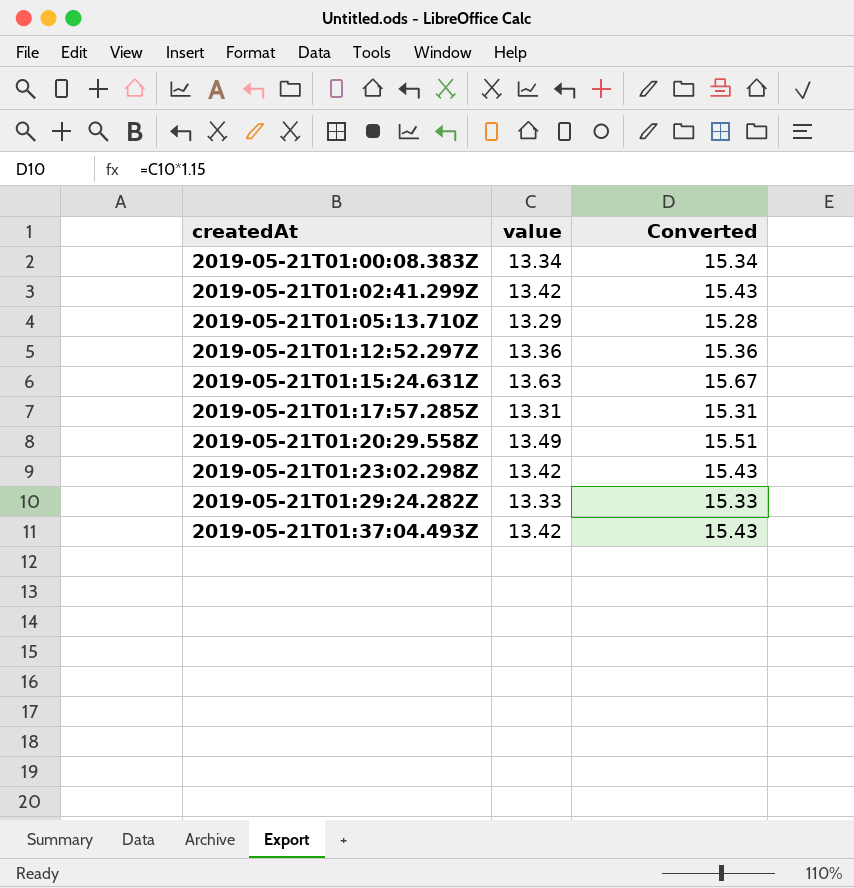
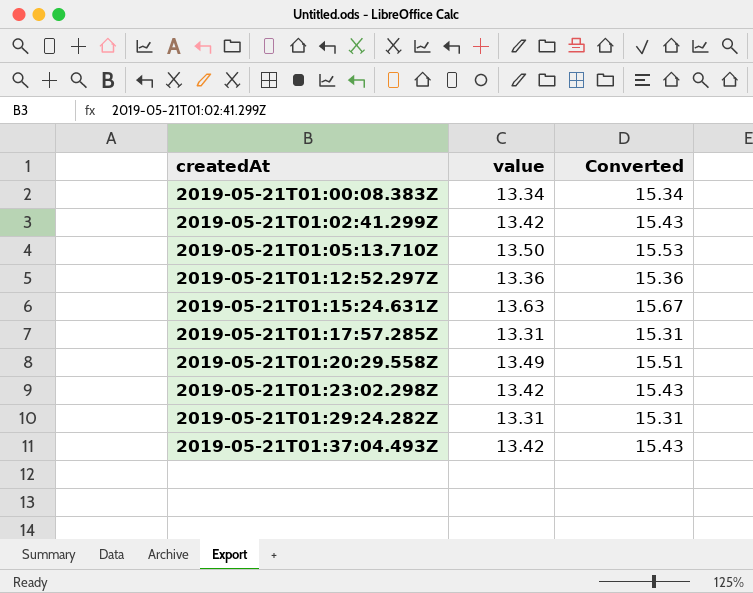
2019-05-21T01:05:13.710Z | value: 13.29 -> 13.50
2019-05-21T01:05:13.710Z | Converted: 15.28 -> 15.53
2019-05-21T01:29:24.282Z | value: 13.33 -> 13.31
2019-05-21T01:29:24.282Z | Converted: 15.33 -> 15.31

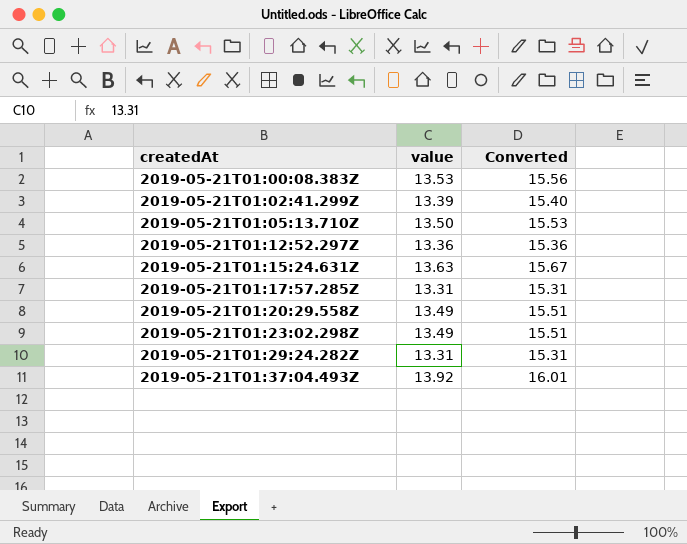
2019-05-21T01:00:08.383Z | value: 13.34 -> 13.53
2019-05-21T01:00:08.383Z | Converted: 15.34 -> 15.56
2019-05-21T01:02:41.299Z | value: 13.42 -> 13.39
2019-05-21T01:02:41.299Z | Converted: 15.43 -> 15.40
2019-05-21T01:23:02.298Z | value: 13.42 -> 13.49
2019-05-21T01:23:02.298Z | Converted: 15.43 -> 15.51
2019-05-21T01:37:04.493Z | value: 13.42 -> 13.92
2019-05-21T01:37:04.493Z | Converted: 15.43 -> 16.01

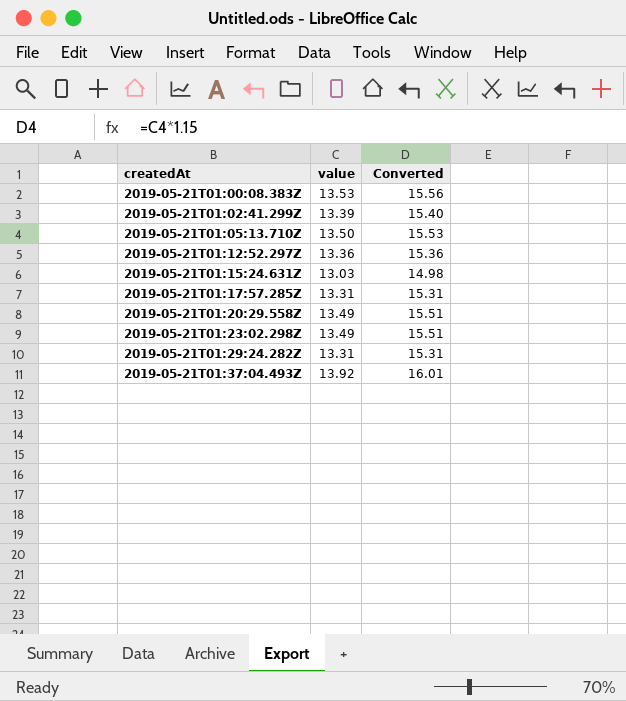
2019-05-21T01:15:24.631Z | value: 13.63 -> 13.03
2019-05-21T01:15:24.631Z | Converted: 15.67 -> 14.98

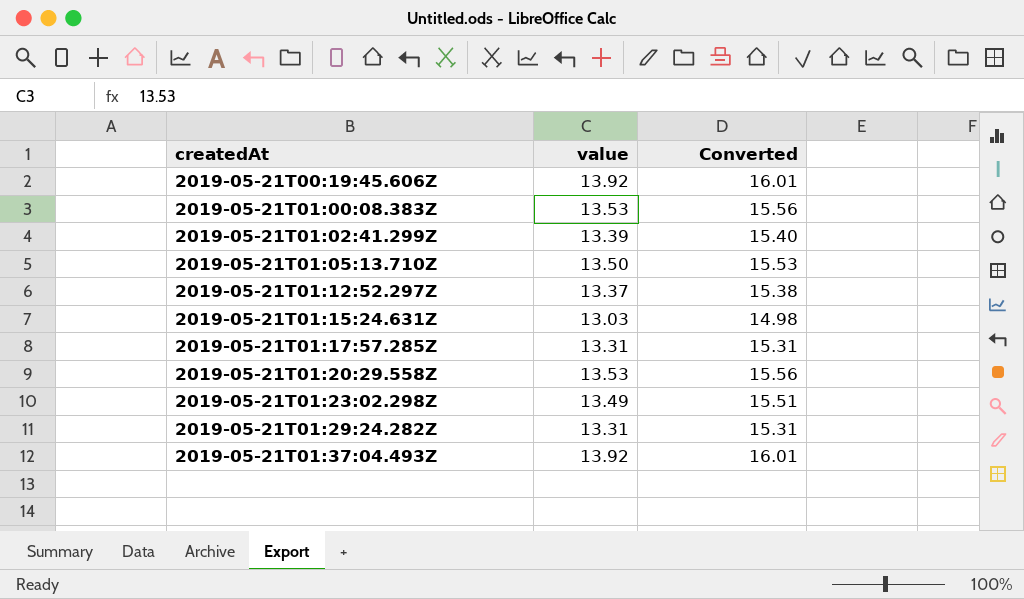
row 2019-05-21T00:19:45.606Z: none -> 13.92 | 16.01
2019-05-21T01:12:52.297Z | value: 13.36 -> 13.37
2019-05-21T01:12:52.297Z | Converted: 15.36 -> 15.38
2019-05-21T01:20:29.558Z | value: 13.49 -> 13.53
2019-05-21T01:20:29.558Z | Converted: 15.51 -> 15.56

